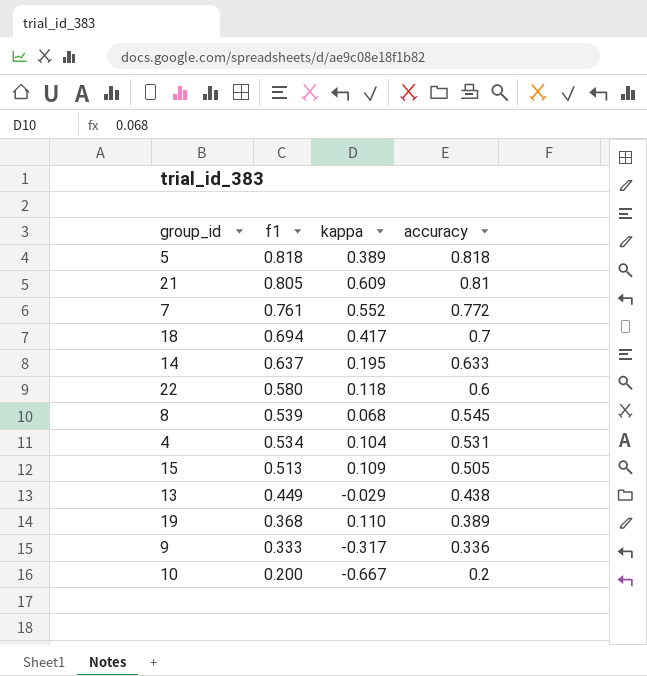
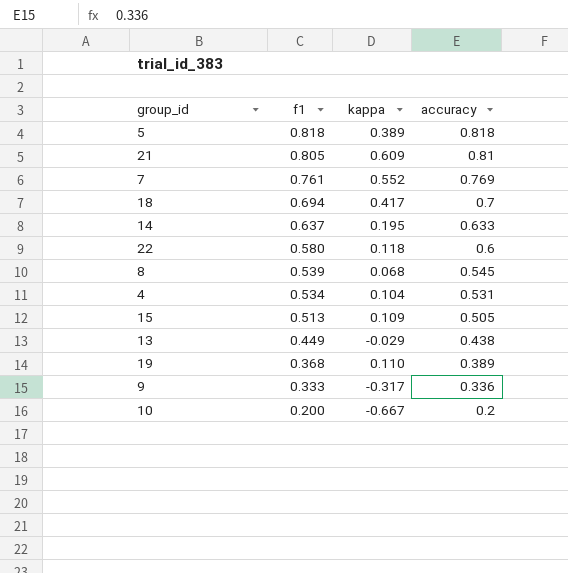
7 | accuracy: 0.772 -> 0.769

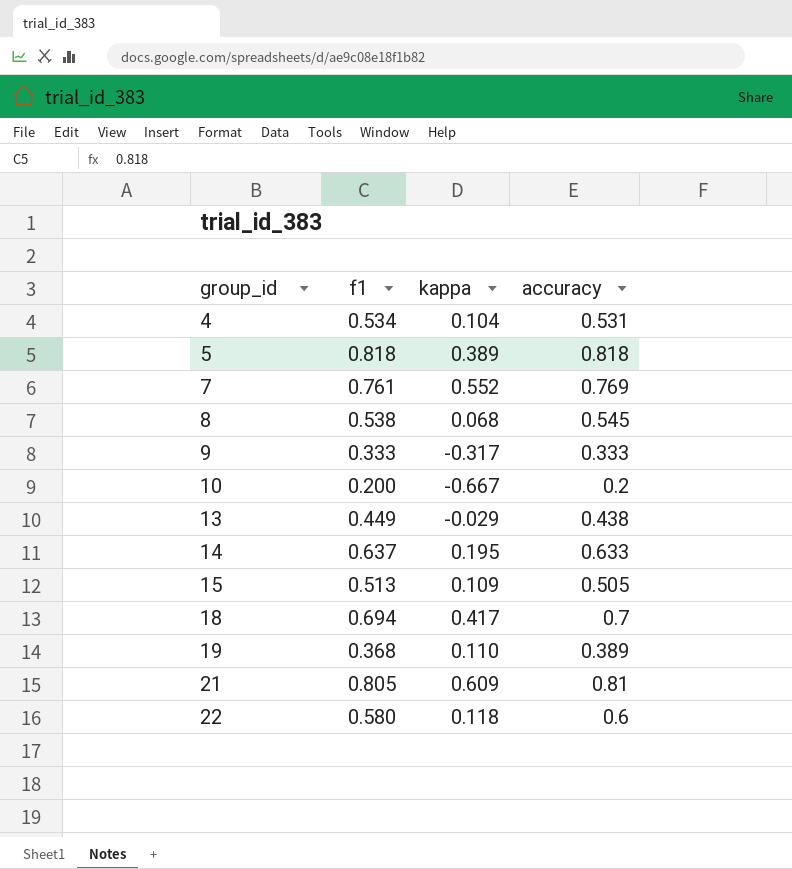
row order: f1 descending -> group_id ascending
8 | f1: 0.539 -> 0.538
9 | accuracy: 0.336 -> 0.333

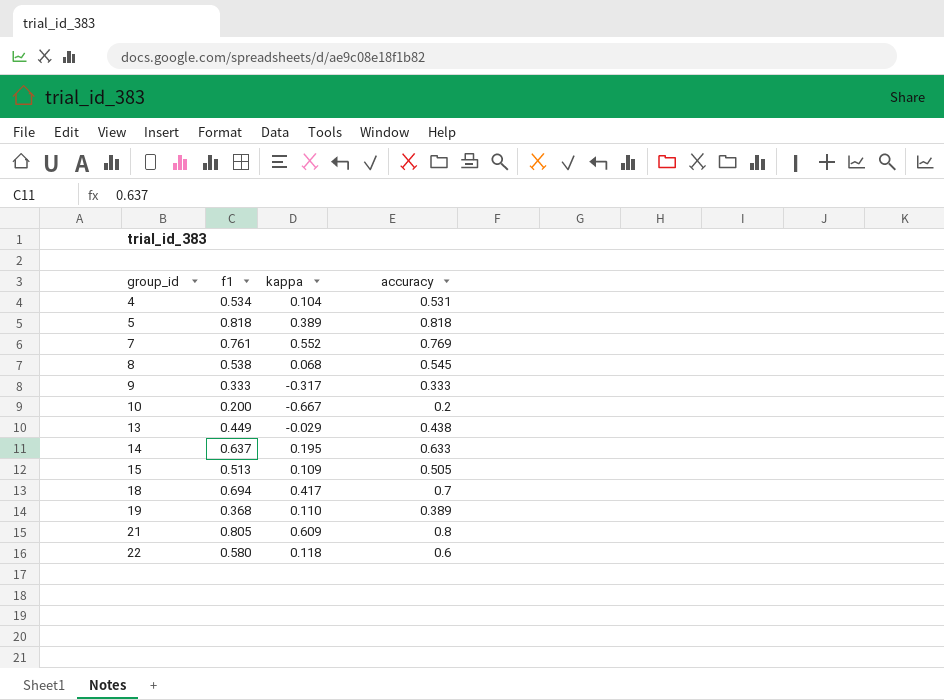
21 | accuracy: 0.81 -> 0.8

